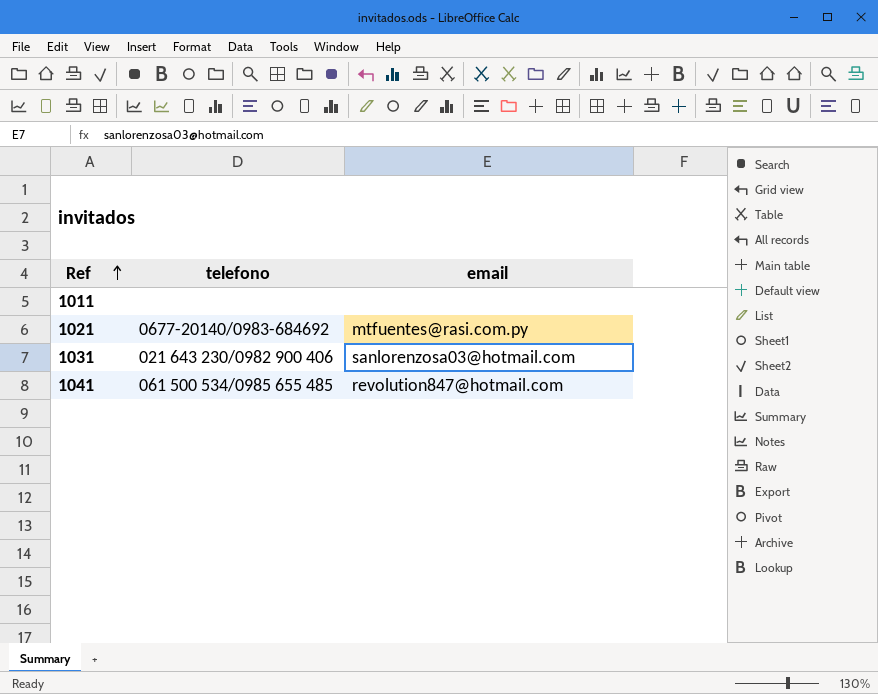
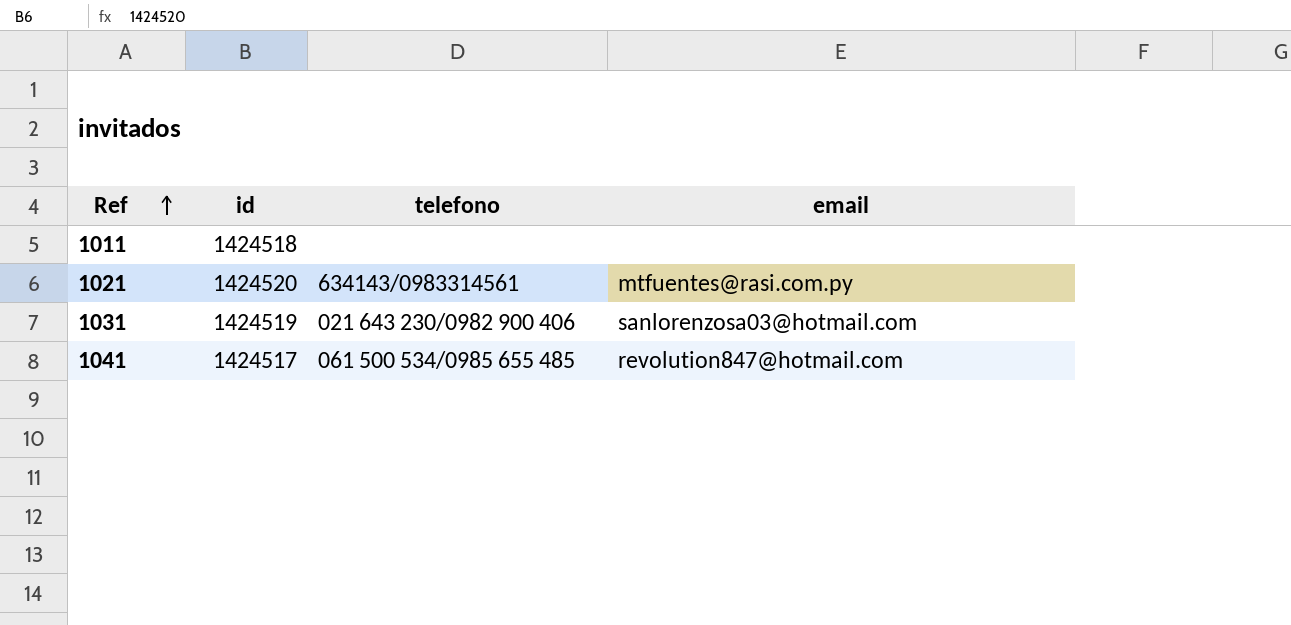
column id | position: none -> 2
1021 | telefono: 0677-20140/0983-684692 -> 634143/0983314561

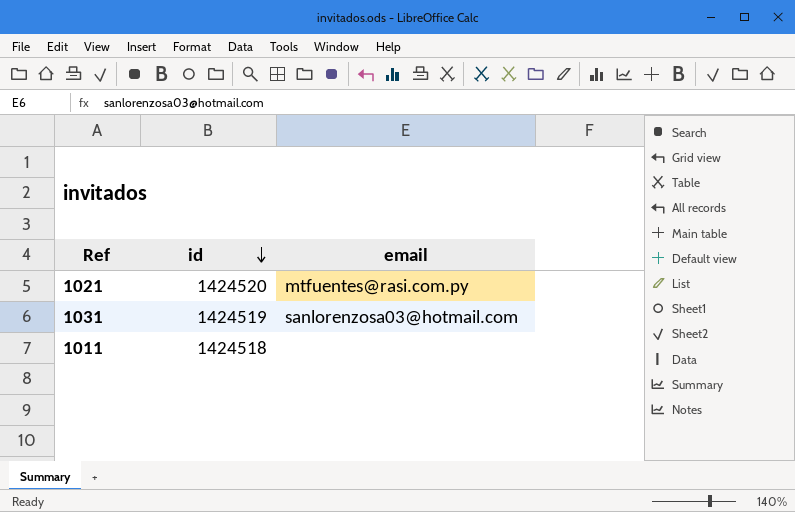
row order: Ref ascending -> id descending
column telefono | position: 3 -> none
row 1041: 1424517 | 061 500 534/0985 655 485 | revolution847@hotmail.com -> none

